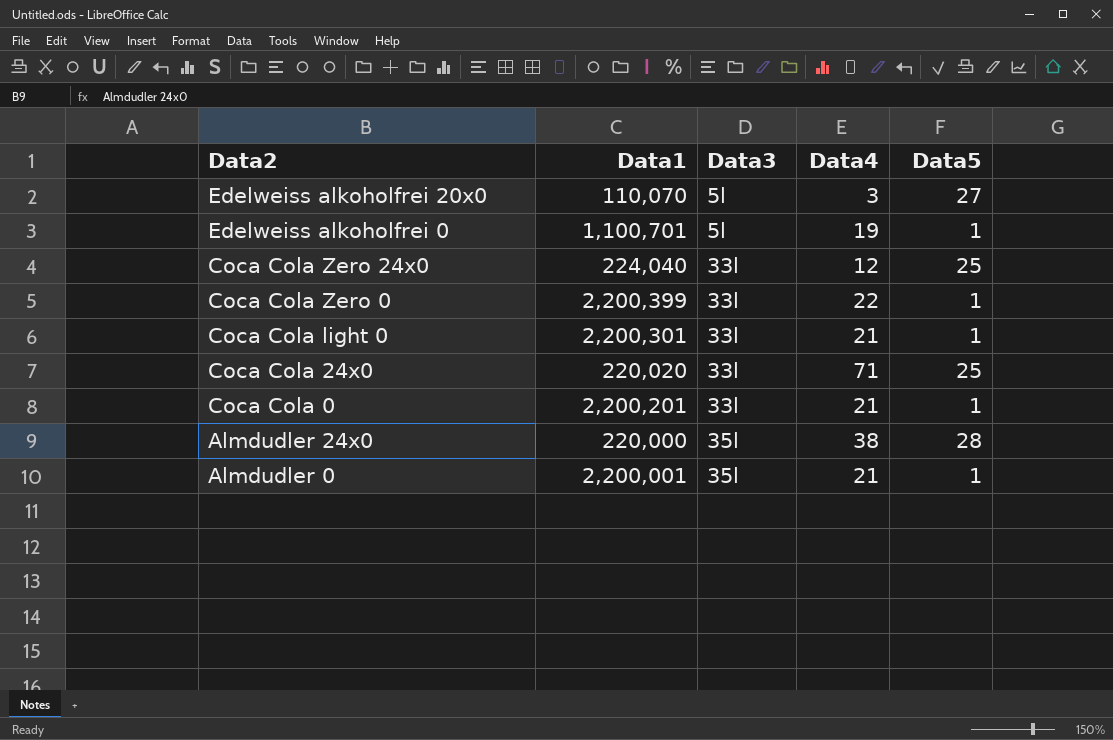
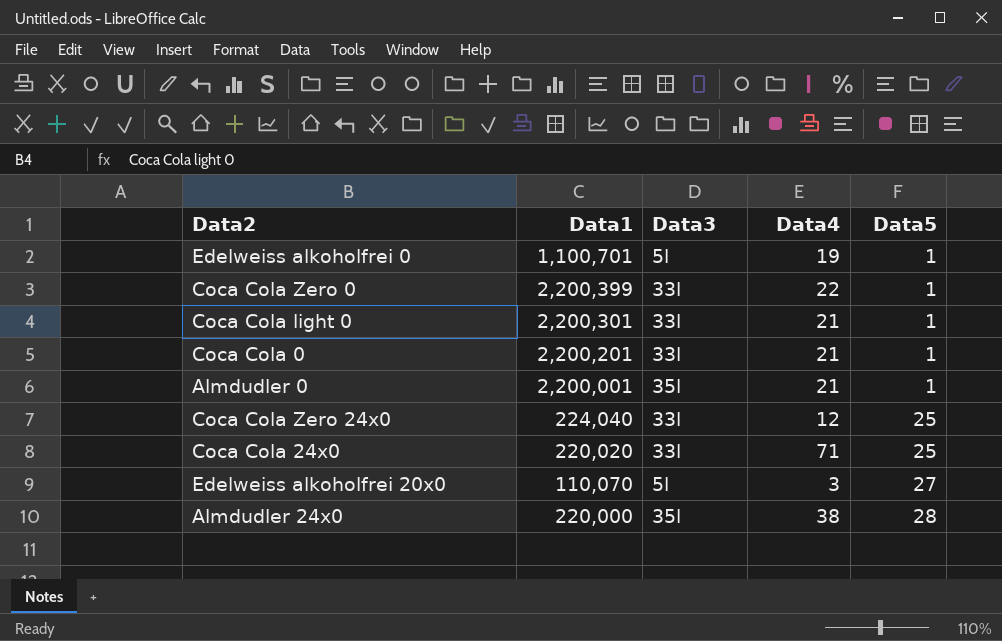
row order: Data2 descending -> Data5 ascending

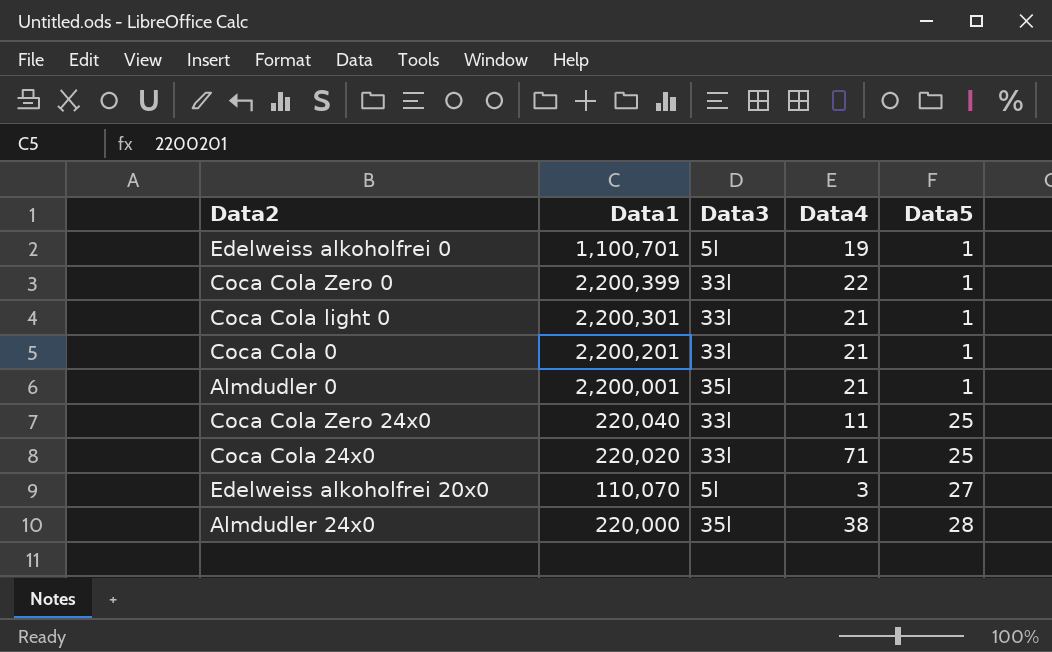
Coca Cola Zero 24x0 | Data1: 224,040 -> 220,040
Coca Cola Zero 24x0 | Data4: 12 -> 11

